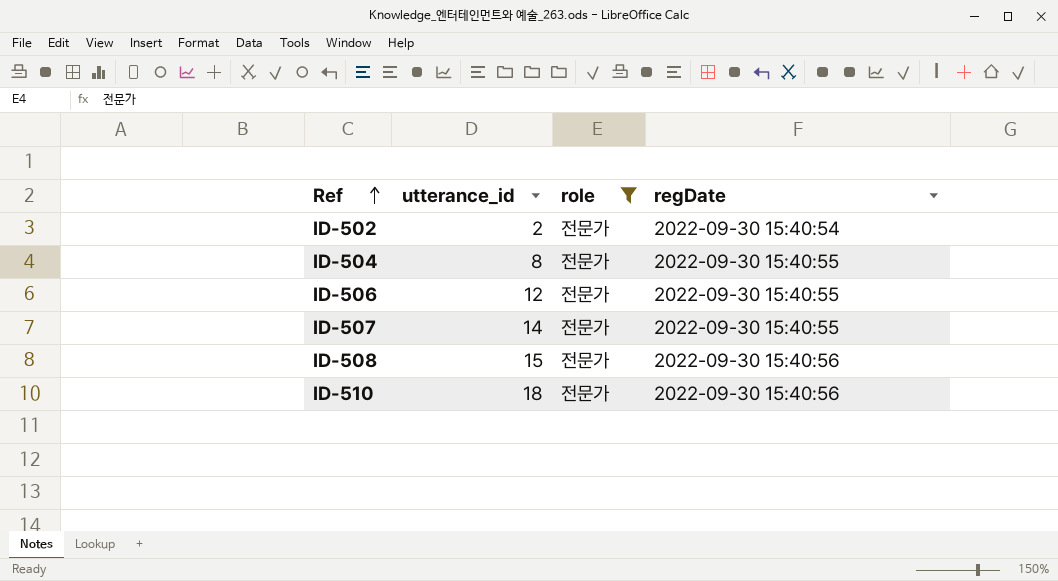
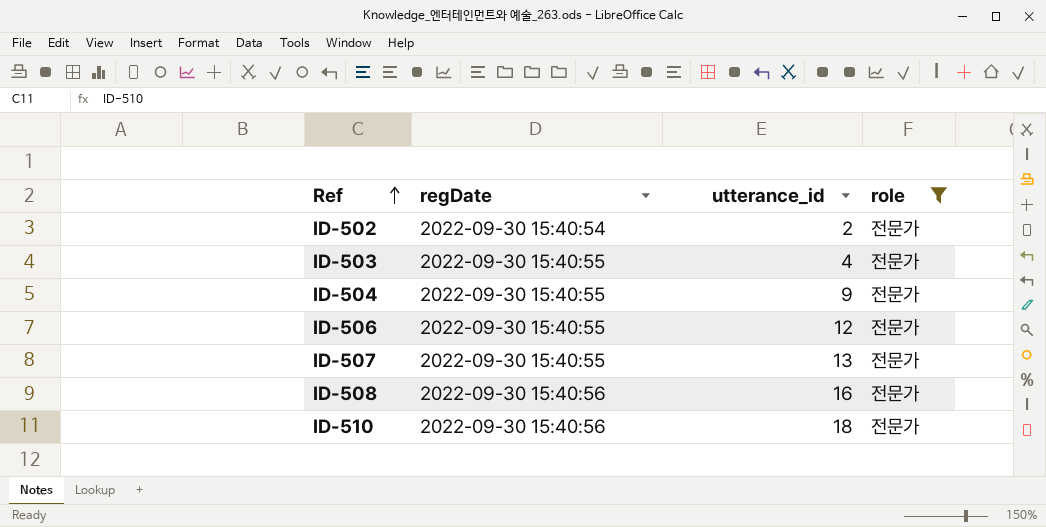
column regDate | position: 4 -> 2
row ID-503: none -> 2022-09-30 15:40:55 | 4 | 전문가
ID-504 | utterance_id: 8 -> 9
ID-507 | utterance_id: 14 -> 13
ID-508 | utterance_id: 15 -> 16

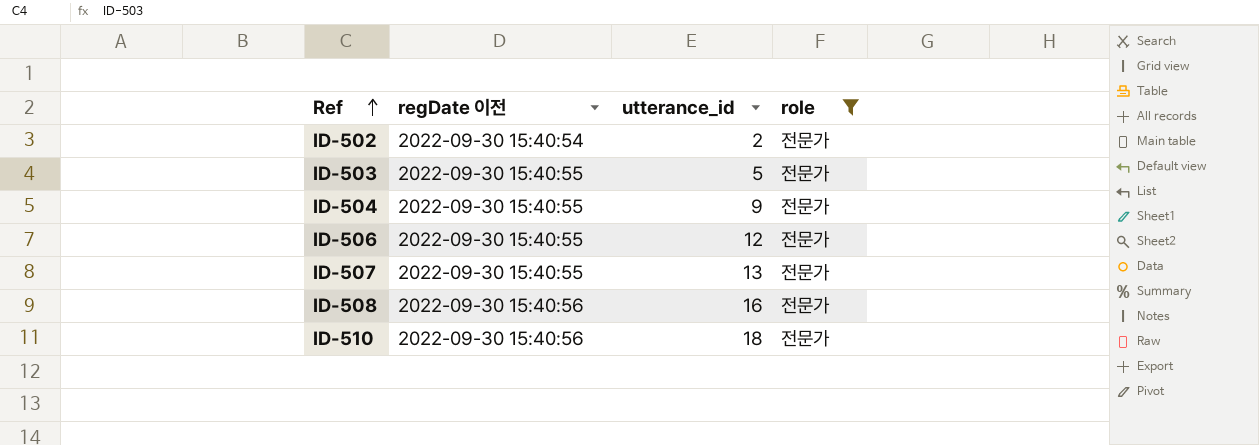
column name: regDate -> regDate 이전
ID-503 | utterance_id: 4 -> 5

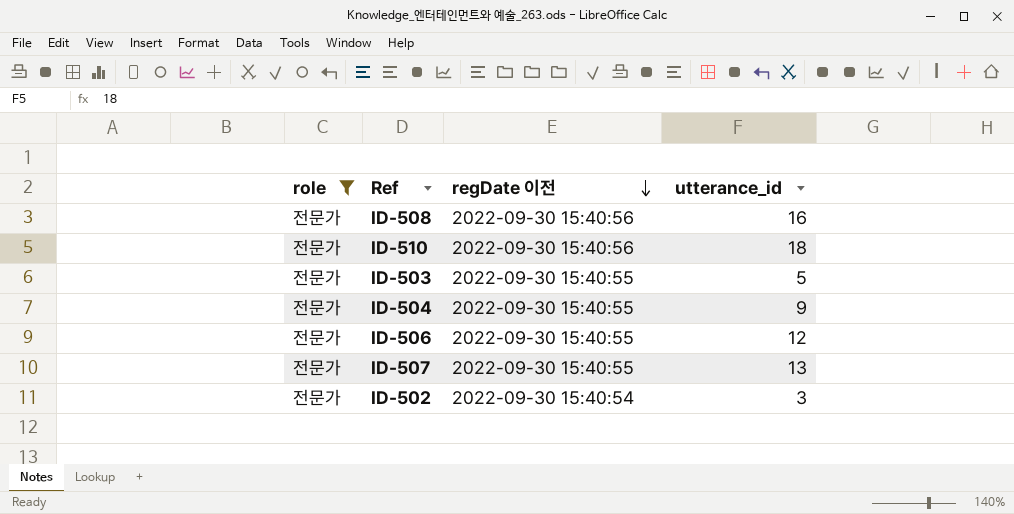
row order: Ref ascending -> regDate 이전 descending
column role | position: 4 -> 1
ID-502 | utterance_id: 2 -> 3

